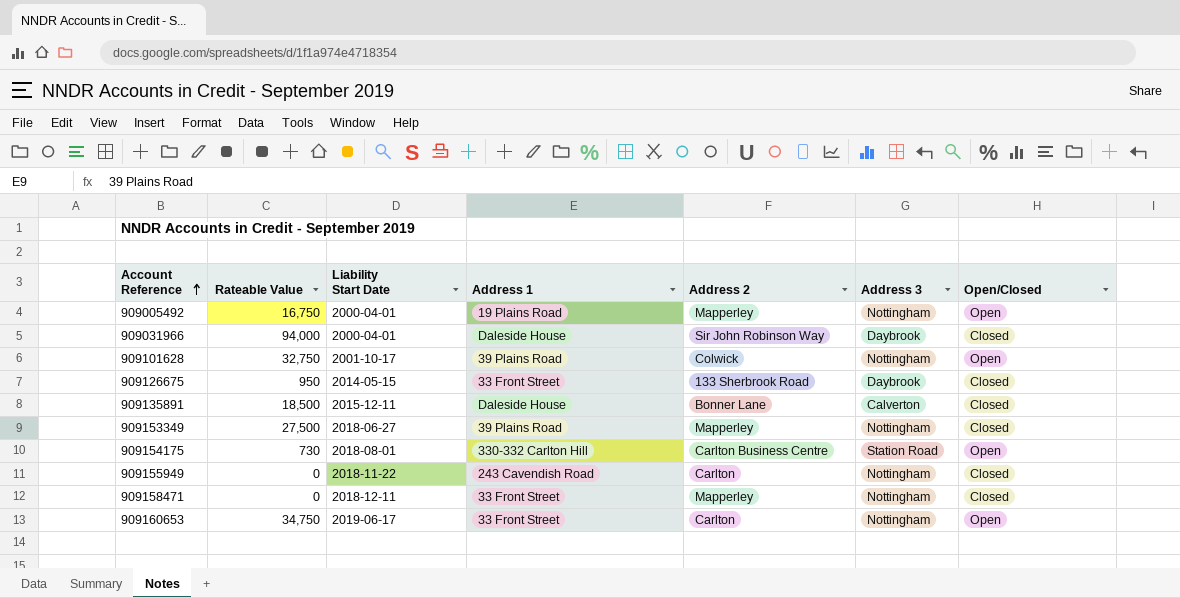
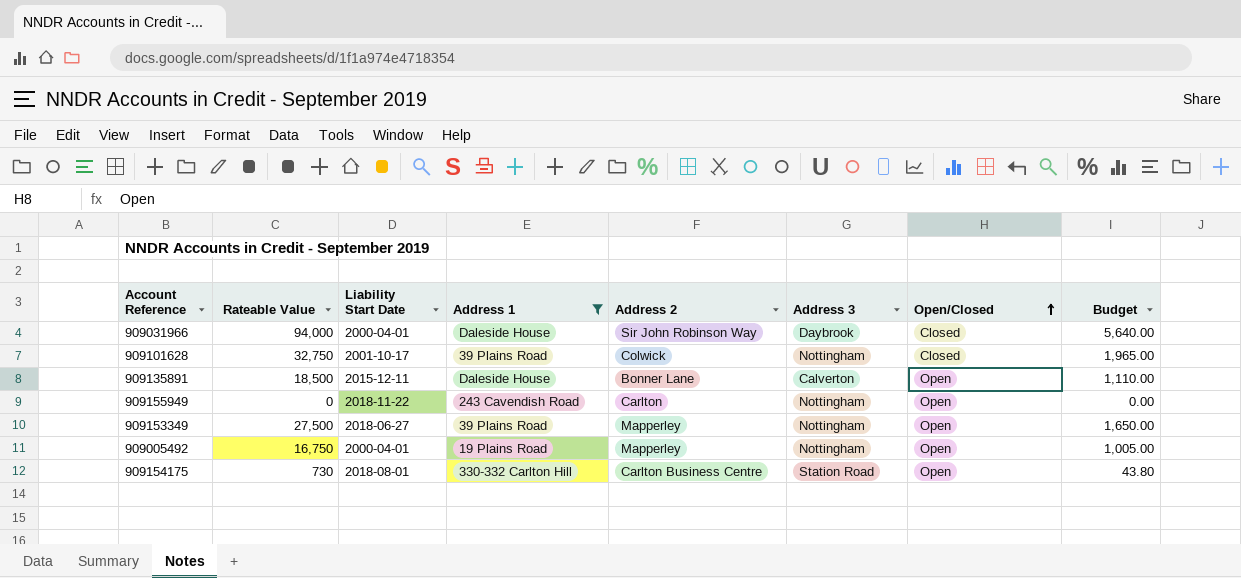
filter: none -> Address 1 != 33 Front Street
row order: Account Reference ascending -> Open/Closed ascending
column Budget | formula: none -> [Rateable Value] * 0.06
909101628 | Open/Closed: Open -> Closed
909135891 | Open/Closed: Closed -> Open
909155949 | Open/Closed: Closed -> Open
909153349 | Open/Closed: Closed -> Open

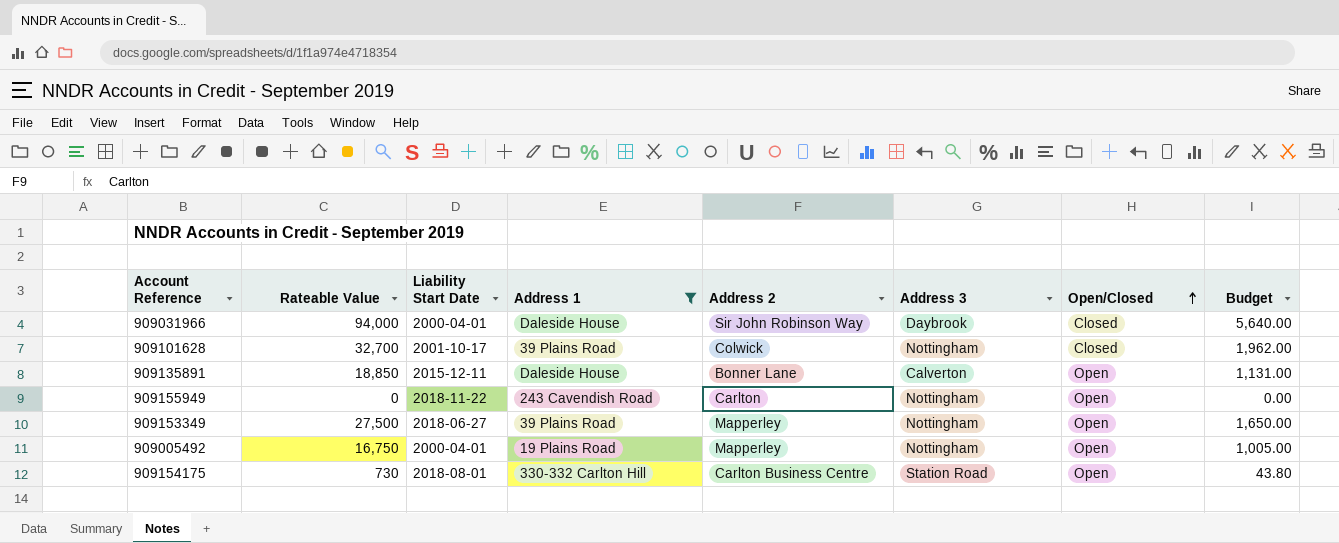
909101628 | Rateable Value: 32,750 -> 32,700
909101628 | Budget: 1,965.00 -> 1,962.00
909135891 | Rateable Value: 18,500 -> 18,850
909135891 | Budget: 1,110.00 -> 1,131.00

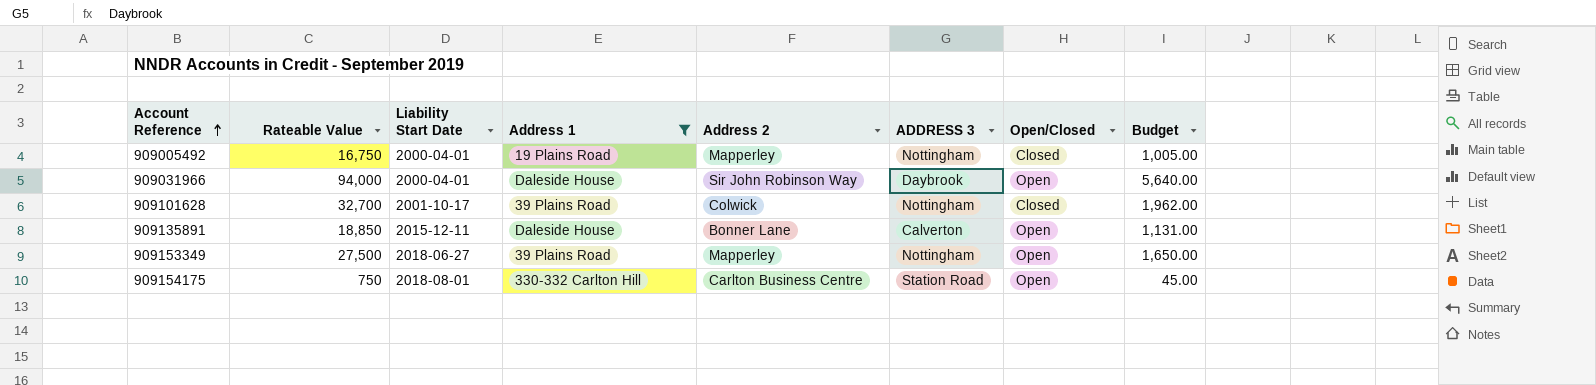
row order: Open/Closed ascending -> Account Reference ascending
column name: Address 3 -> ADDRESS 3
row 909155949: 0 | 2018-11-22 | 243 Cavendish Road | Carlton | Nottingham | Open | 0.00 -> none
909005492 | Open/Closed: Open -> Closed
909031966 | Open/Closed: Closed -> Open
909154175 | Rateable Value: 730 -> 750
909154175 | Budget: 43.80 -> 45.00

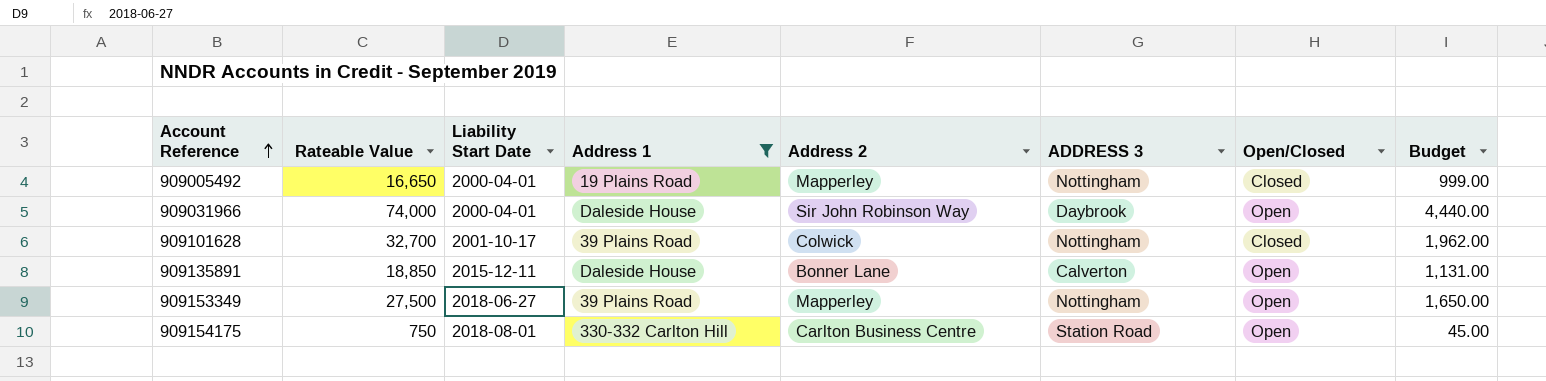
909005492 | Rateable Value: 16,750 -> 16,650
909005492 | Budget: 1,005.00 -> 999.00
909031966 | Rateable Value: 94,000 -> 74,000
909031966 | Budget: 5,640.00 -> 4,440.00

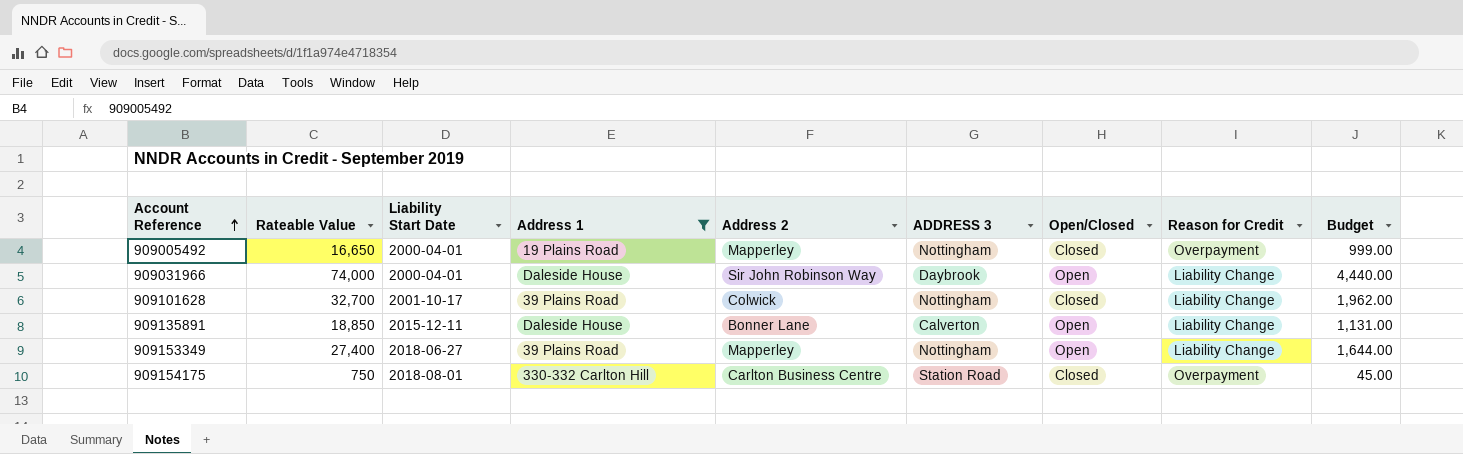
column Reason for Credit | position: none -> 8
909153349 | Rateable Value: 27,500 -> 27,400
909153349 | Budget: 1,650.00 -> 1,644.00
909154175 | Open/Closed: Open -> Closed

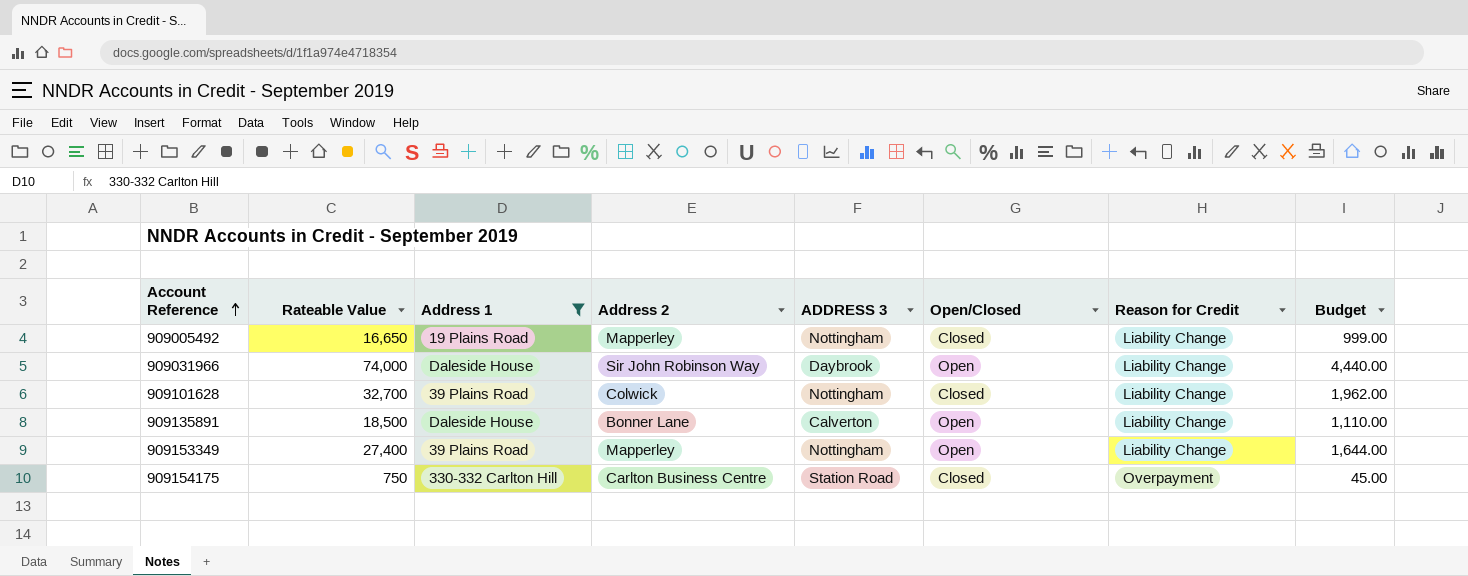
column Liability Start Date | position: 3 -> none
909005492 | Reason for Credit: Overpayment -> Liability Change
909135891 | Rateable Value: 18,850 -> 18,500
909135891 | Budget: 1,131.00 -> 1,110.00

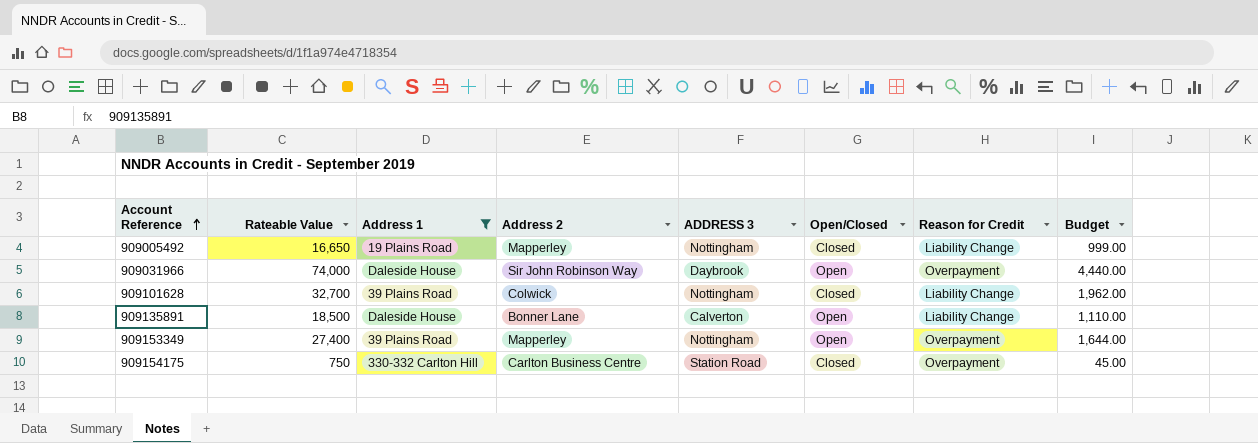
909031966 | Reason for Credit: Liability Change -> Overpayment
909153349 | Reason for Credit: Liability Change -> Overpayment

